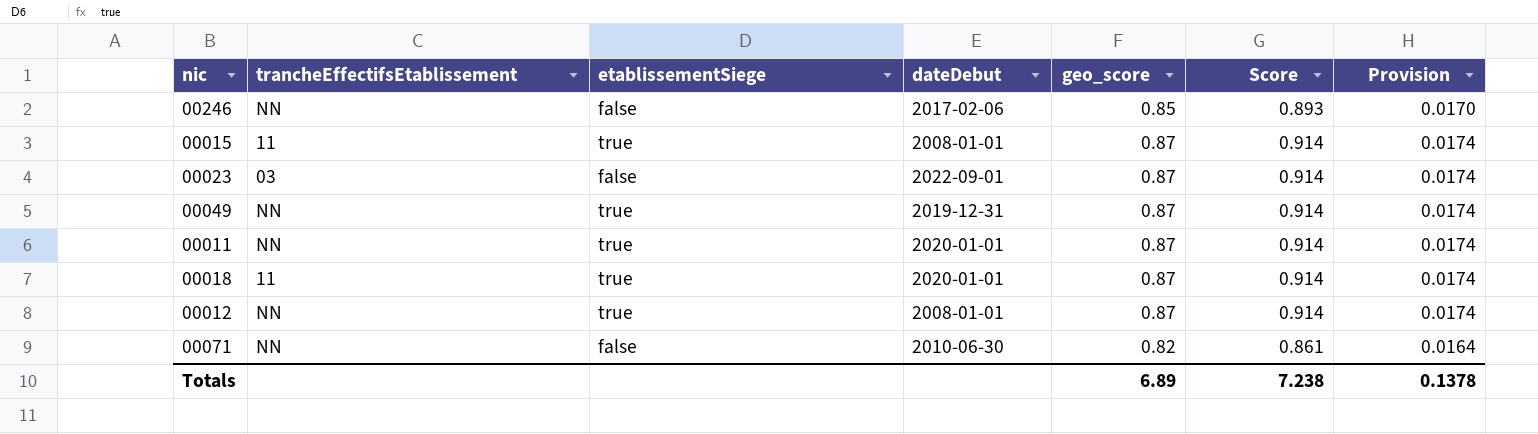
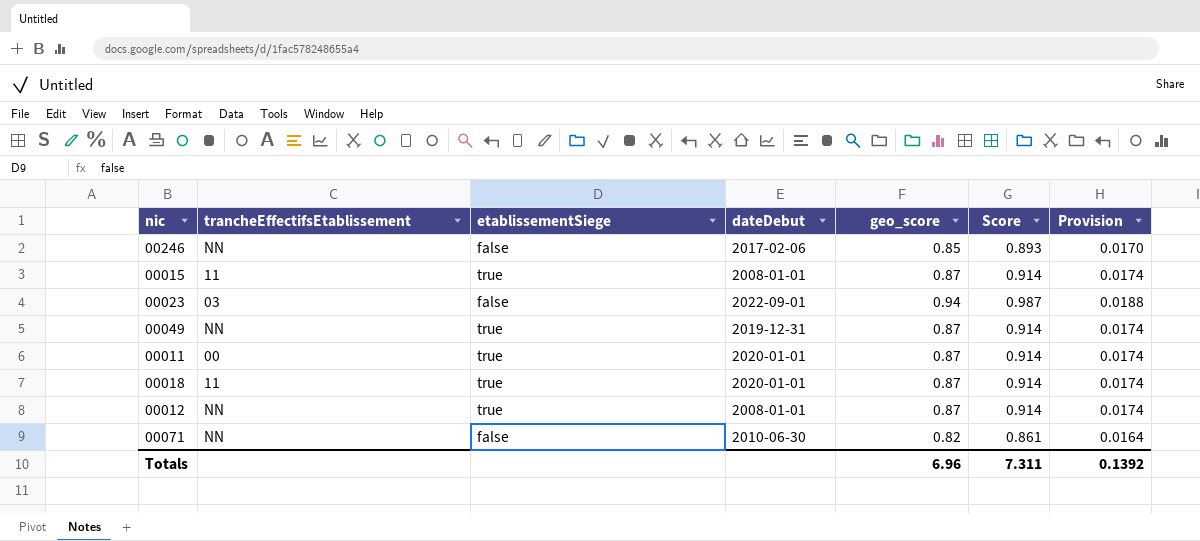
00023 | geo_score: 0.87 -> 0.94
00023 | Score: 0.914 -> 0.987
00023 | Provision: 0.0174 -> 0.0188
00011 | trancheEffectifsEtablissement: NN -> 00
Totals | geo_score: 6.89 -> 6.96
Totals | Score: 7.238 -> 7.311
Totals | Provision: 0.1378 -> 0.1392

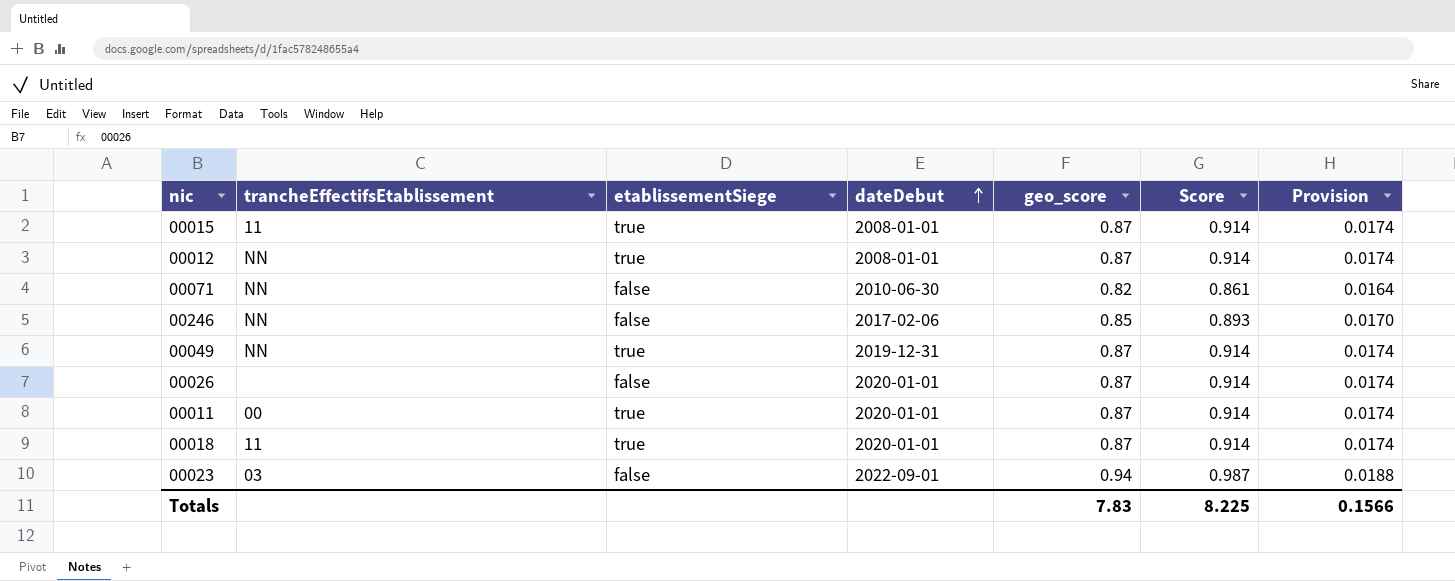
row order: none -> dateDebut ascending
row 00026: none -> none | false | 2020-01-01 | 0.87 | 0.914 | 0.0174
Totals | geo_score: 6.96 -> 7.83
Totals | Score: 7.311 -> 8.225
Totals | Provision: 0.1392 -> 0.1566

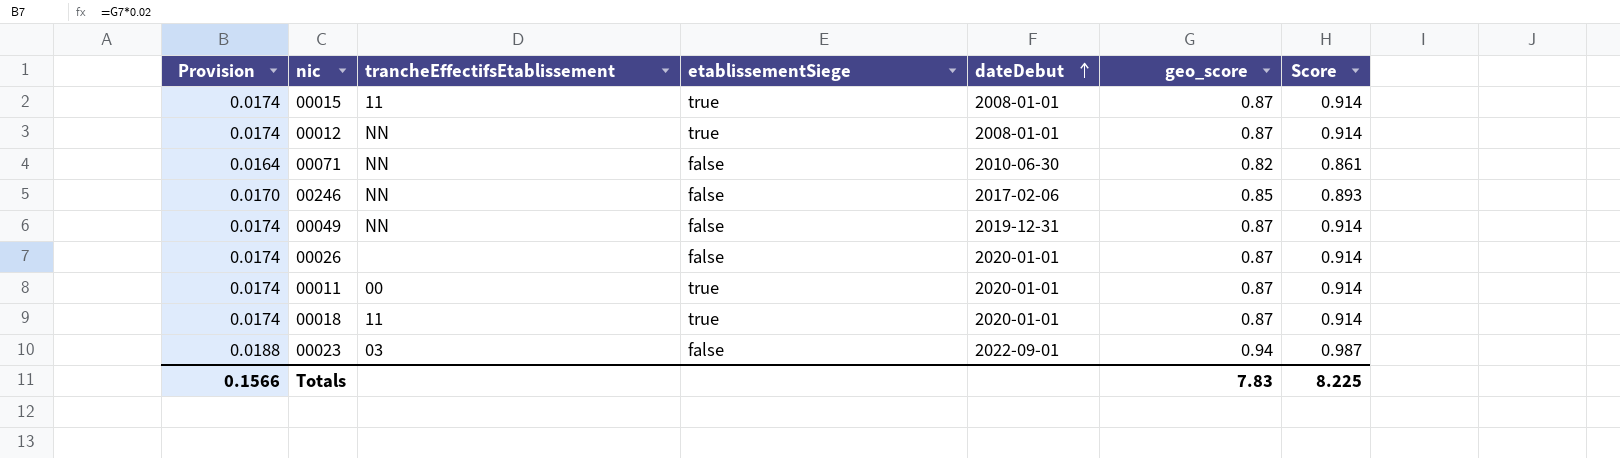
column Provision | position: 7 -> 1
00049 | etablissementSiege: true -> false

